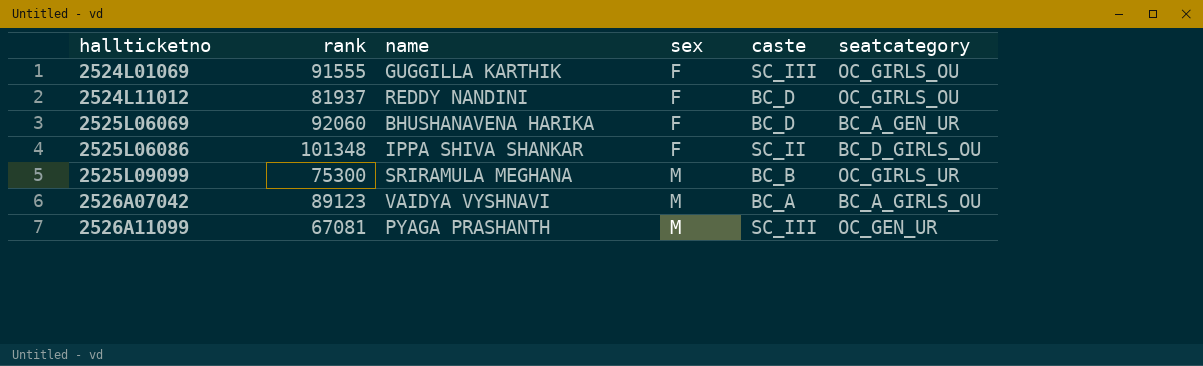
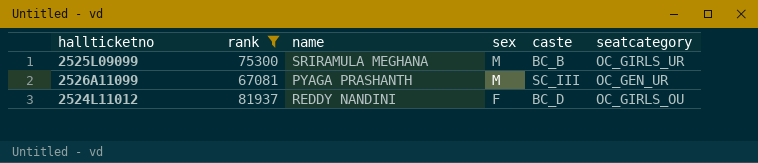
filter: none -> rank <= 81937
row order: hallticketno ascending -> sex descending

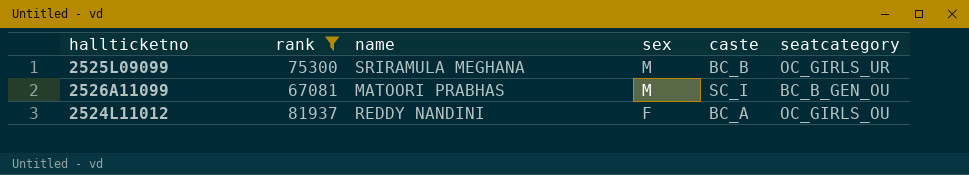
2526A11099 | name: PYAGA PRASHANTH -> MATOORI PRABHAS
2526A11099 | caste: SC_III -> SC_I
2526A11099 | seatcategory: OC_GEN_UR -> BC_B_GEN_OU
2524L11012 | caste: BC_D -> BC_A

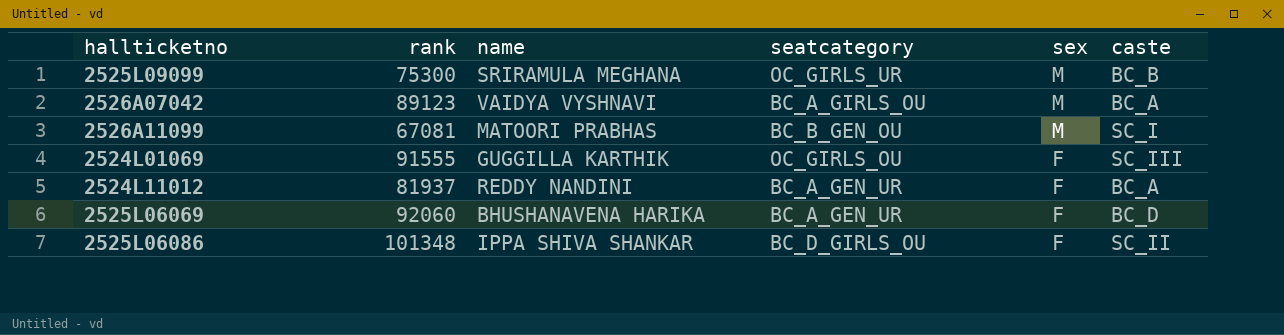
filter: rank <= 81937 -> none
column seatcategory | position: 6 -> 4
2524L11012 | seatcategory: OC_GIRLS_OU -> BC_A_GEN_UR

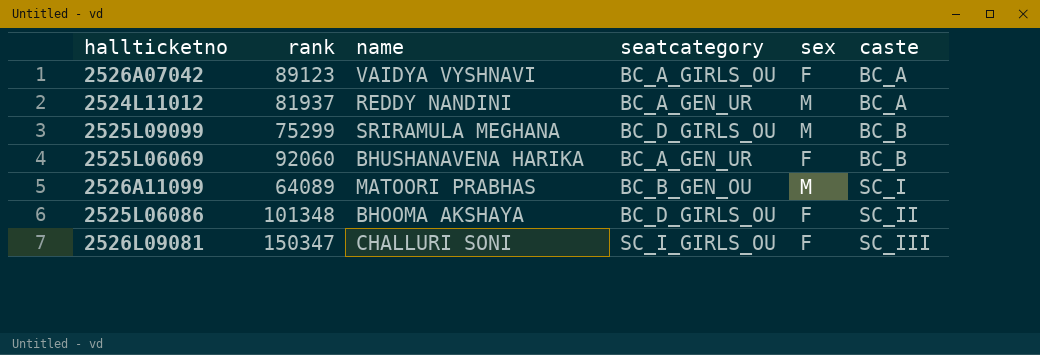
row order: sex descending -> caste ascending
row 2524L01069: 91555 | GUGGILLA KARTHIK | OC_GIRLS_OU | F | SC_III -> none
2526A07042 | sex: M -> F
2524L11012 | sex: F -> M
2525L09099 | rank: 75300 -> 75299
2525L09099 | seatcategory: OC_GIRLS_UR -> BC_D_GIRLS_OU
2525L06069 | caste: BC_D -> BC_B
2526A11099 | rank: 67081 -> 64089
2525L06086 | name: IPPA SHIVA SHANKAR -> BHOOMA AKSHAYA
row 2526L09081: none -> 150347 | CHALLURI SONI | SC_I_GIRLS_OU | F | SC_III

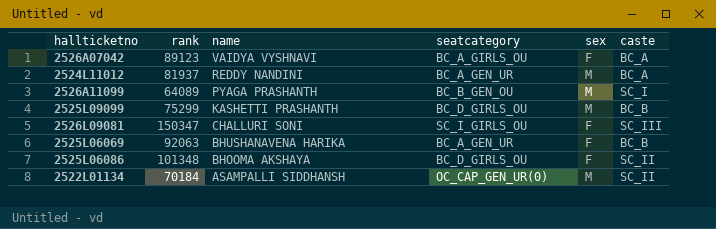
row order: caste ascending -> name descending
2526A11099 | name: MATOORI PRABHAS -> PYAGA PRASHANTH
2525L09099 | name: SRIRAMULA MEGHANA -> KASHETTI PRASHANTH
2525L06069 | rank: 92060 -> 92063
row 2522L01134: none -> 70184 | ASAMPALLI SIDDHANSH | OC_CAP_GEN_UR(0) | M | SC_II

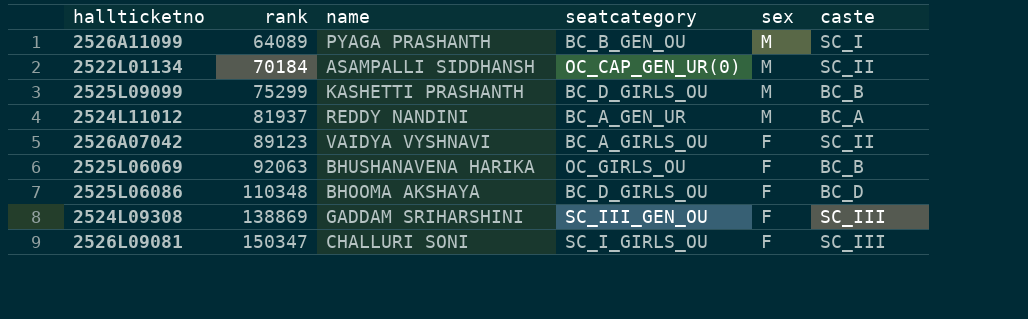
row order: name descending -> rank ascending
2526A07042 | caste: BC_A -> SC_II
2525L06069 | seatcategory: BC_A_GEN_UR -> OC_GIRLS_OU
2525L06086 | rank: 101348 -> 110348
2525L06086 | caste: SC_II -> BC_D
row 2524L09308: none -> 138869 | GADDAM SRIHARSHINI | SC_III_GEN_OU | F | SC_III

